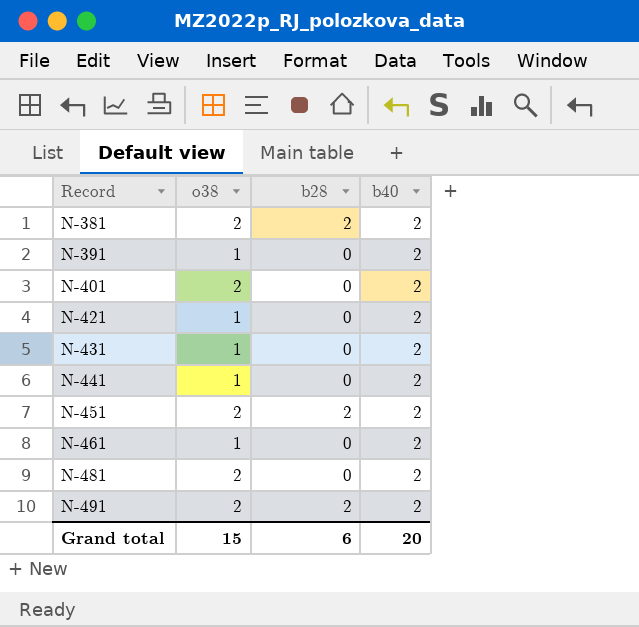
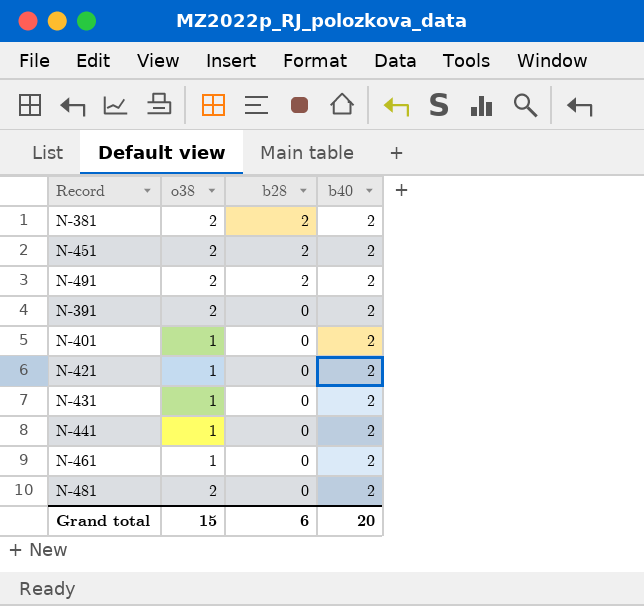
row order: Record ascending -> b28 descending
N-391 | o38: 1 -> 2
N-401 | o38: 2 -> 1

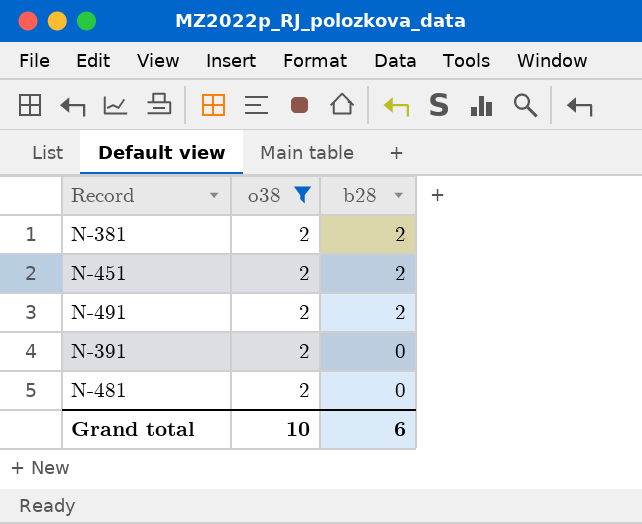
filter: none -> o38 = 2
column b40 | position: 4 -> none
Grand total | o38: 15 -> 10

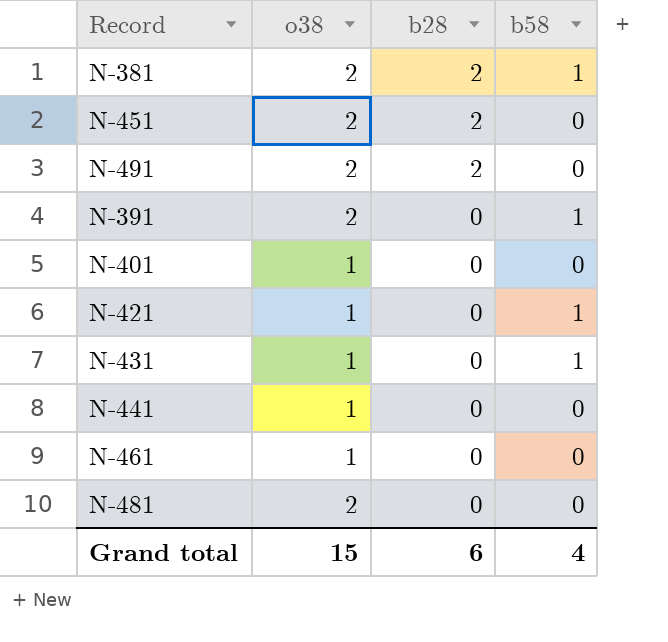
filter: o38 = 2 -> none
column b58 | position: none -> 4
Grand total | o38: 10 -> 15

